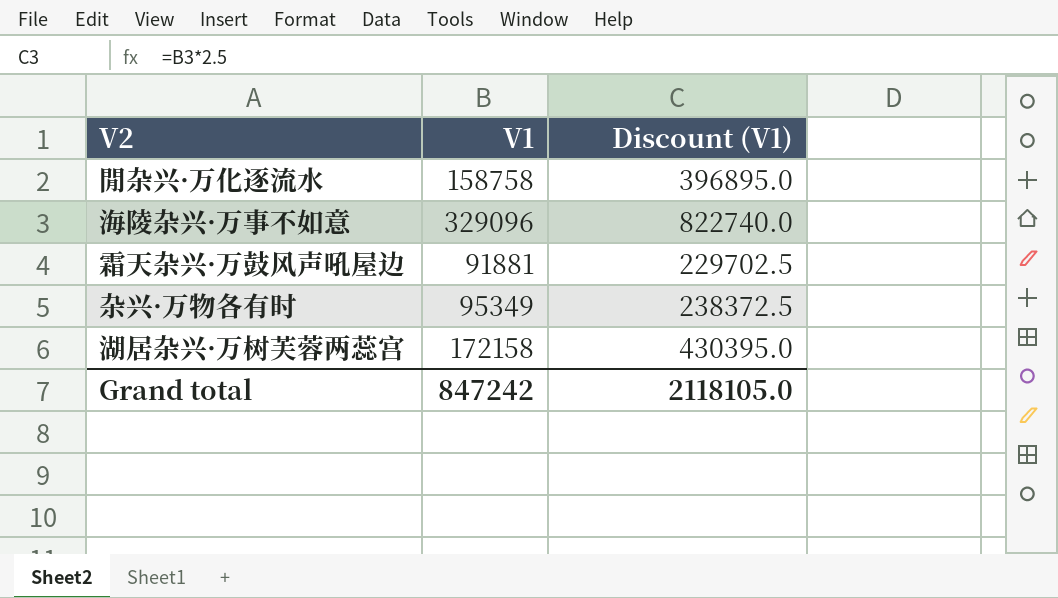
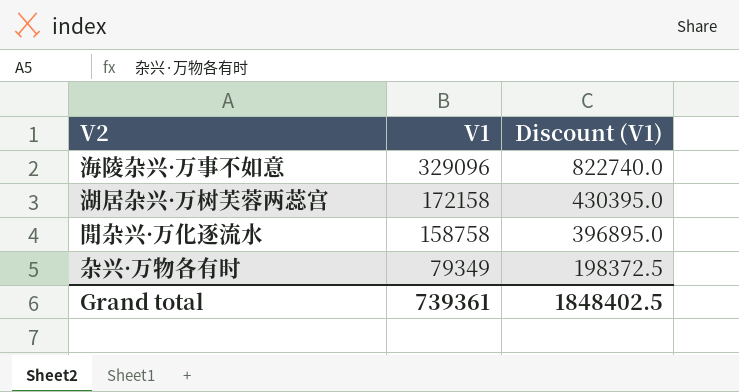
row order: none -> V1 descending
row 霜天杂兴·万鼓风声吼屋边: 91881 | 229702.5 -> none
杂兴·万物各有时 | V1: 95349 -> 79349
杂兴·万物各有时 | Discount (V1): 238372.5 -> 198372.5
Grand total | V1: 847242 -> 739361
Grand total | Discount (V1): 2118105.0 -> 1848402.5

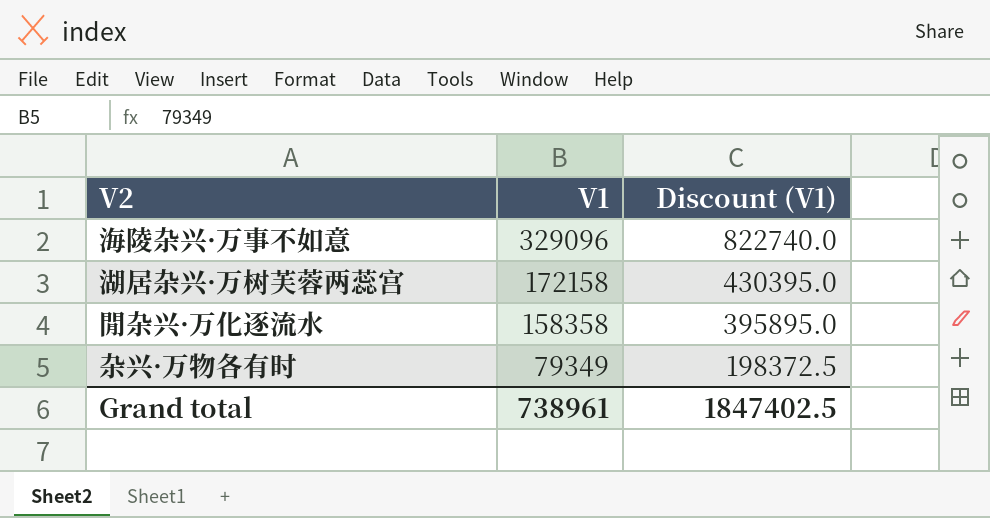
閒杂兴·万化逐流水 | V1: 158758 -> 158358
閒杂兴·万化逐流水 | Discount (V1): 396895.0 -> 395895.0
Grand total | V1: 739361 -> 738961
Grand total | Discount (V1): 1848402.5 -> 1847402.5

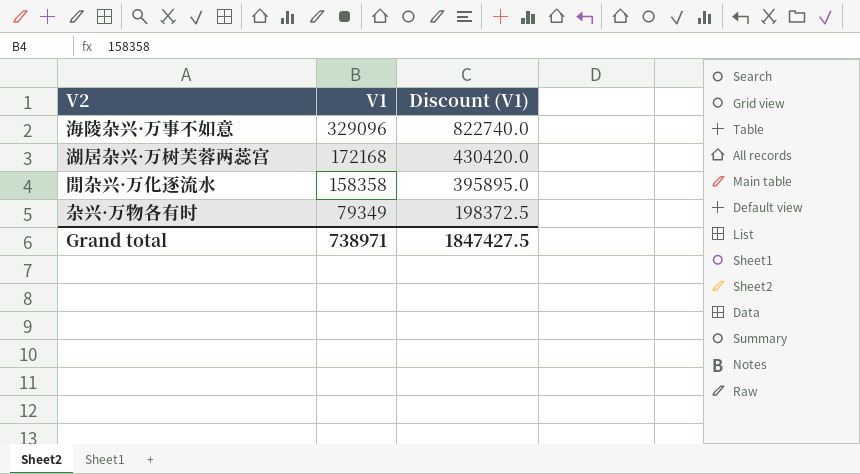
湖居杂兴·万树芙蓉两蕊宫 | V1: 172158 -> 172168
湖居杂兴·万树芙蓉两蕊宫 | Discount (V1): 430395.0 -> 430420.0
Grand total | V1: 738961 -> 738971
Grand total | Discount (V1): 1847402.5 -> 1847427.5

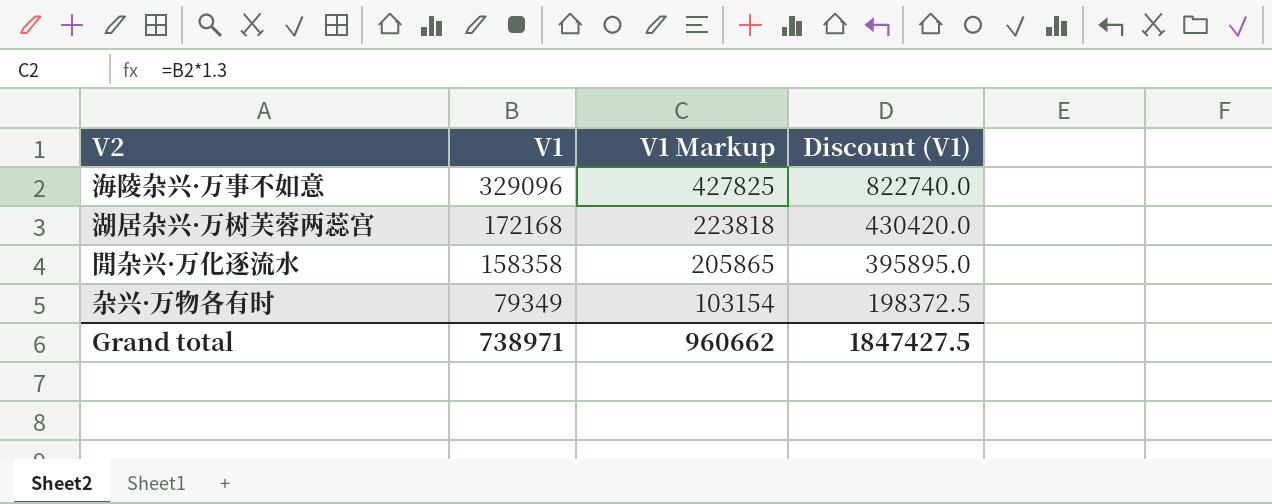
column V1 Markup | formula: none -> [V1] * 1.3

